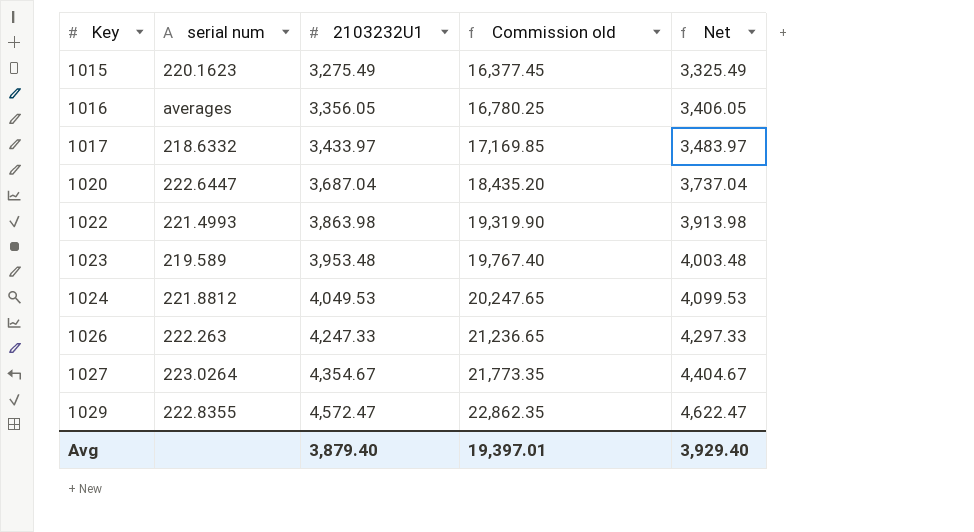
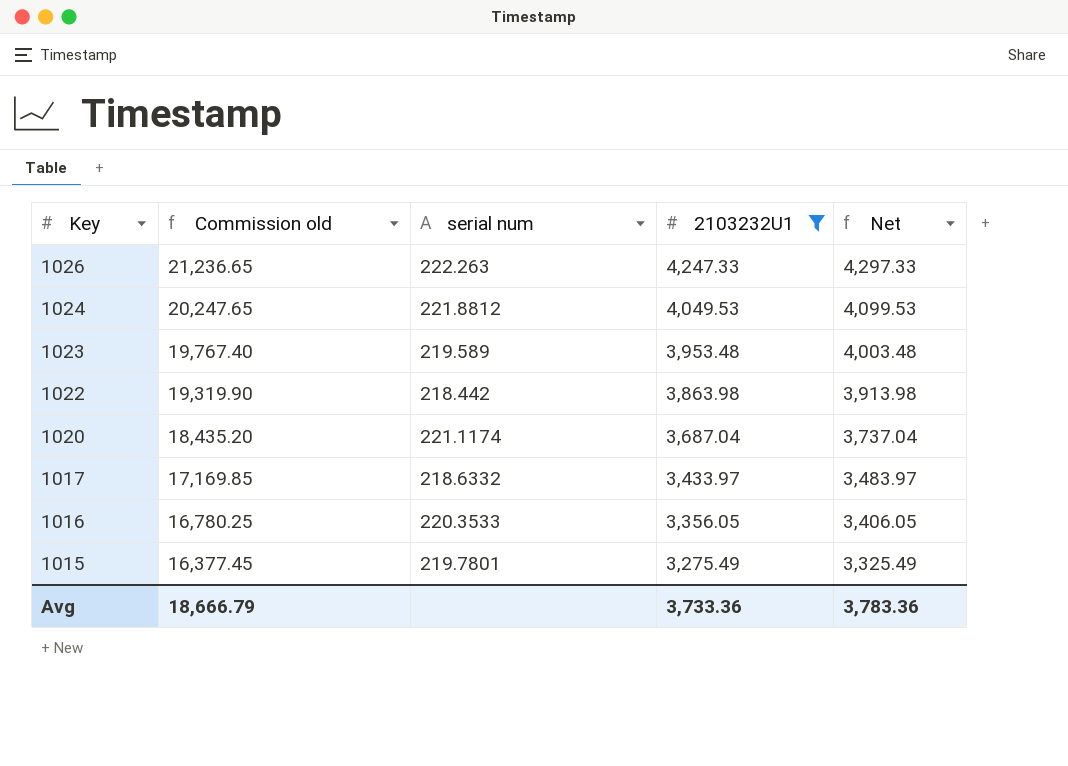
filter: none -> 2103232U1 <= 4,247.33
row order: Key ascending -> Key descending
column Commission old | position: 4 -> 2
1022 | serial num: 221.4993 -> 218.442
1020 | serial num: 222.6447 -> 221.1174
1016 | serial num: averages -> 220.3533
1015 | serial num: 220.1623 -> 219.7801
Avg | Commission old: 19,397.01 -> 18,666.79
Avg | 2103232U1: 3,879.40 -> 3,733.36
Avg | Net: 3,929.40 -> 3,783.36

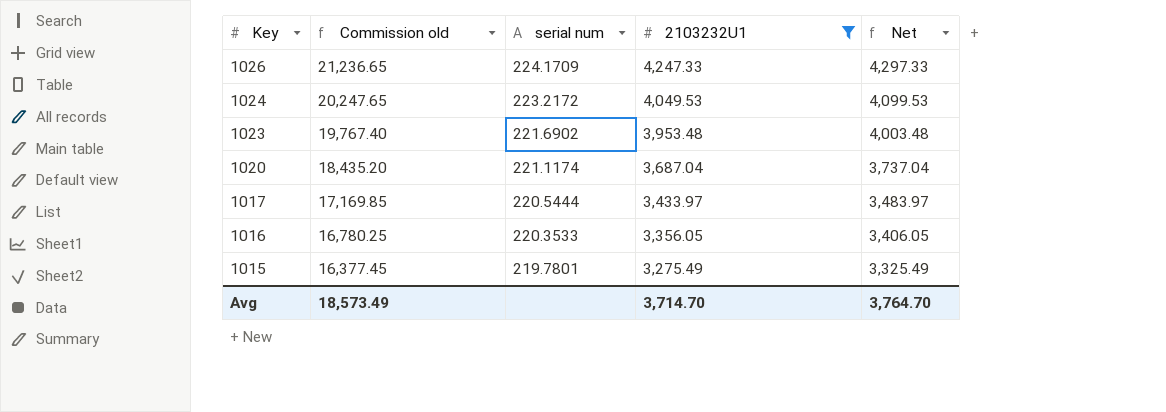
row 1022: 19,319.90 | 218.442 | 3,863.98 | 3,913.98 -> none
1026 | serial num: 222.263 -> 224.1709
1024 | serial num: 221.8812 -> 223.2172
1023 | serial num: 219.589 -> 221.6902
1017 | serial num: 218.6332 -> 220.5444
Avg | Commission old: 18,666.79 -> 18,573.49
Avg | 2103232U1: 3,733.36 -> 3,714.70
Avg | Net: 3,783.36 -> 3,764.70

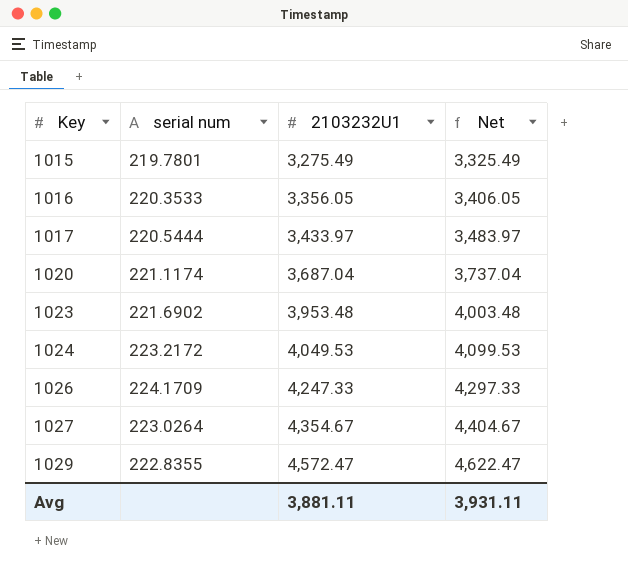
filter: 2103232U1 <= 4,247.33 -> none
row order: Key descending -> Key ascending
column Commission old | formula: [2103232U1] * 5 -> none
Avg | 2103232U1: 3,714.70 -> 3,881.11
Avg | Net: 3,764.70 -> 3,931.11

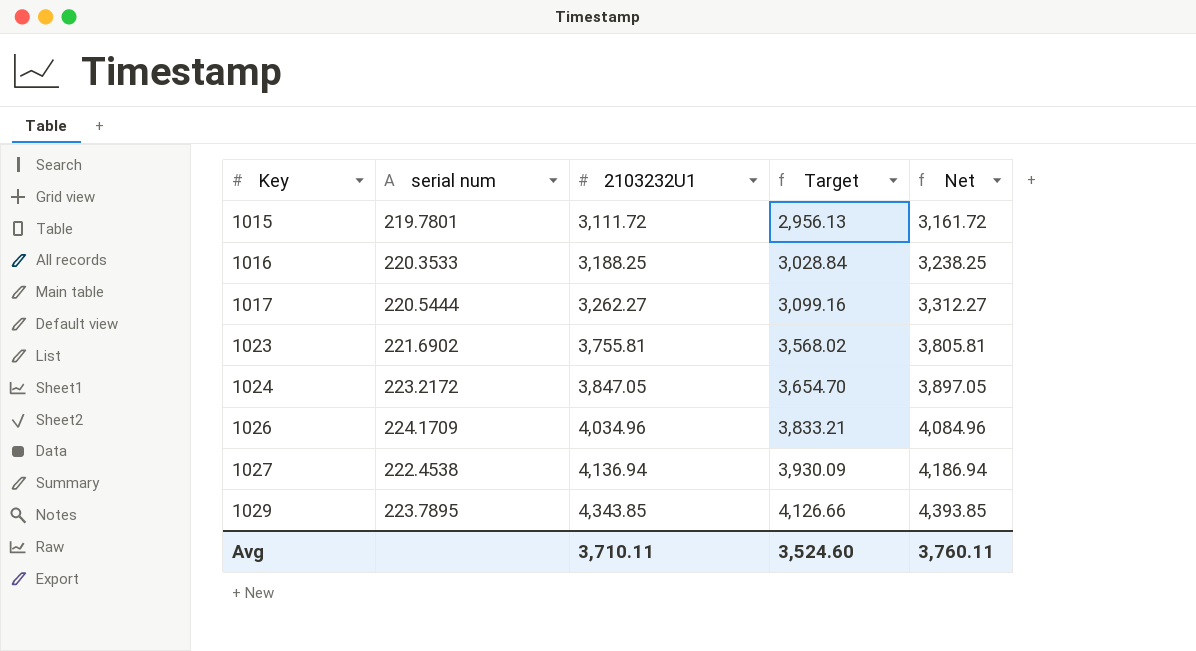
column Target | formula: none -> [2103232U1] * 0.95
row 1020: 221.1174 | 3,687.04 | 3,737.04 -> none
1015 | 2103232U1: 3,275.49 -> 3,111.72
1015 | Net: 3,325.49 -> 3,161.72
1016 | 2103232U1: 3,356.05 -> 3,188.25
1016 | Net: 3,406.05 -> 3,238.25
1017 | 2103232U1: 3,433.97 -> 3,262.27
1017 | Net: 3,483.97 -> 3,312.27
1023 | 2103232U1: 3,953.48 -> 3,755.81
1023 | Net: 4,003.48 -> 3,805.81
1024 | 2103232U1: 4,049.53 -> 3,847.05
1024 | Net: 4,099.53 -> 3,897.05
1026 | 2103232U1: 4,247.33 -> 4,034.96
1026 | Net: 4,297.33 -> 4,084.96
1027 | serial num: 223.0264 -> 222.4538
1027 | 2103232U1: 4,354.67 -> 4,136.94
1027 | Net: 4,404.67 -> 4,186.94
1029 | serial num: 222.8355 -> 223.7895
1029 | 2103232U1: 4,572.47 -> 4,343.85
1029 | Net: 4,622.47 -> 4,393.85
Avg | 2103232U1: 3,881.11 -> 3,710.11
Avg | Net: 3,931.11 -> 3,760.11

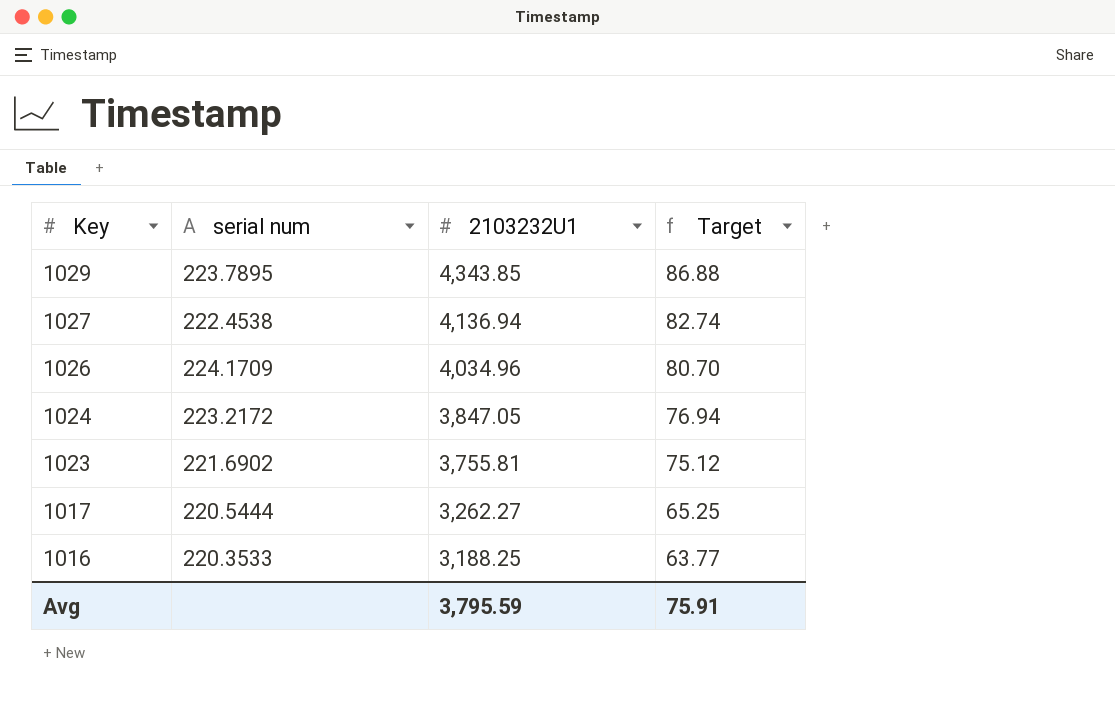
row order: Key ascending -> Key descending
column Net | formula: [2103232U1] + 50 -> none
column Target | formula: [2103232U1] * 0.95 -> [2103232U1] * 0.02
row 1015: 219.7801 | 3,111.72 | 2,956.13 | 3,161.72 -> none
Avg | 2103232U1: 3,710.11 -> 3,795.59
Avg | Target: 3,524.60 -> 75.91

